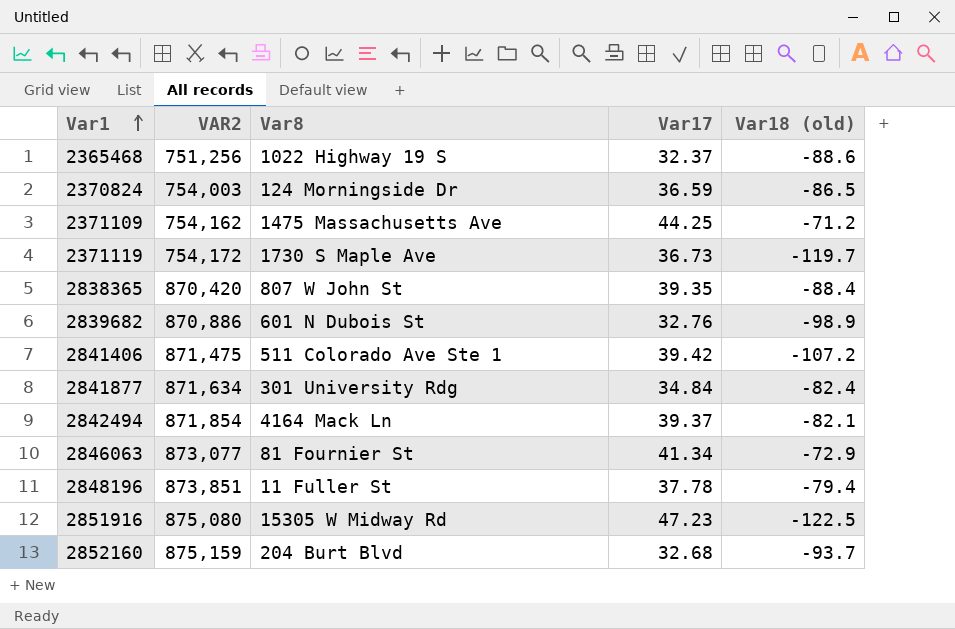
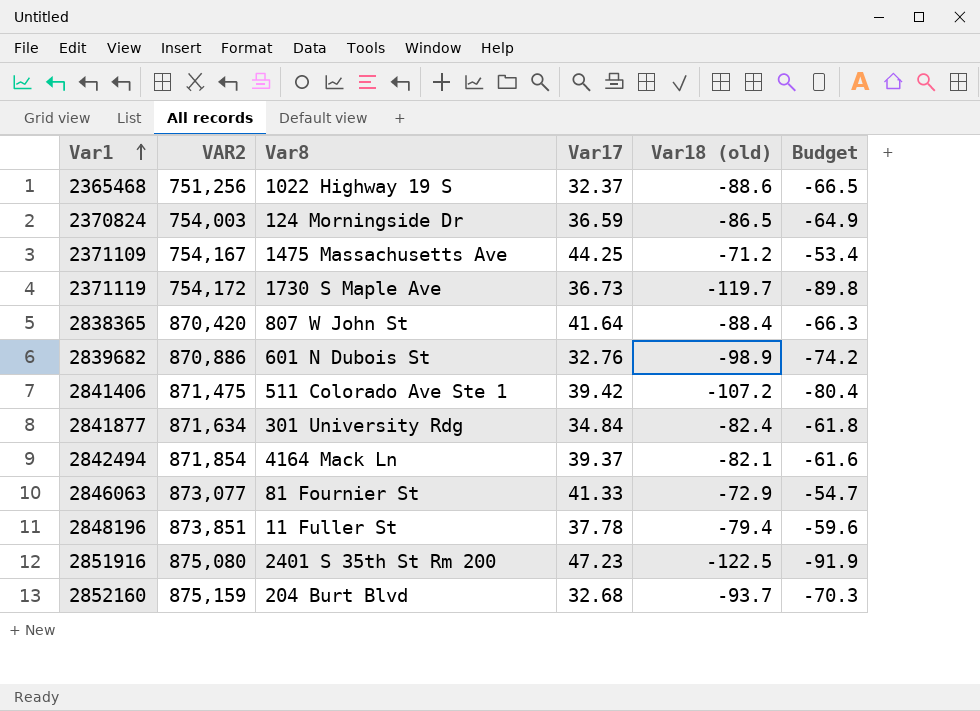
column Budget | formula: none -> [Var18 (old)] * 0.75
2371109 | VAR2: 754,162 -> 754,167
2838365 | Var17: 39.35 -> 41.64
2846063 | Var17: 41.34 -> 41.33
2851916 | Var8: 15305 W Midway Rd -> 2401 S 35th St Rm 200

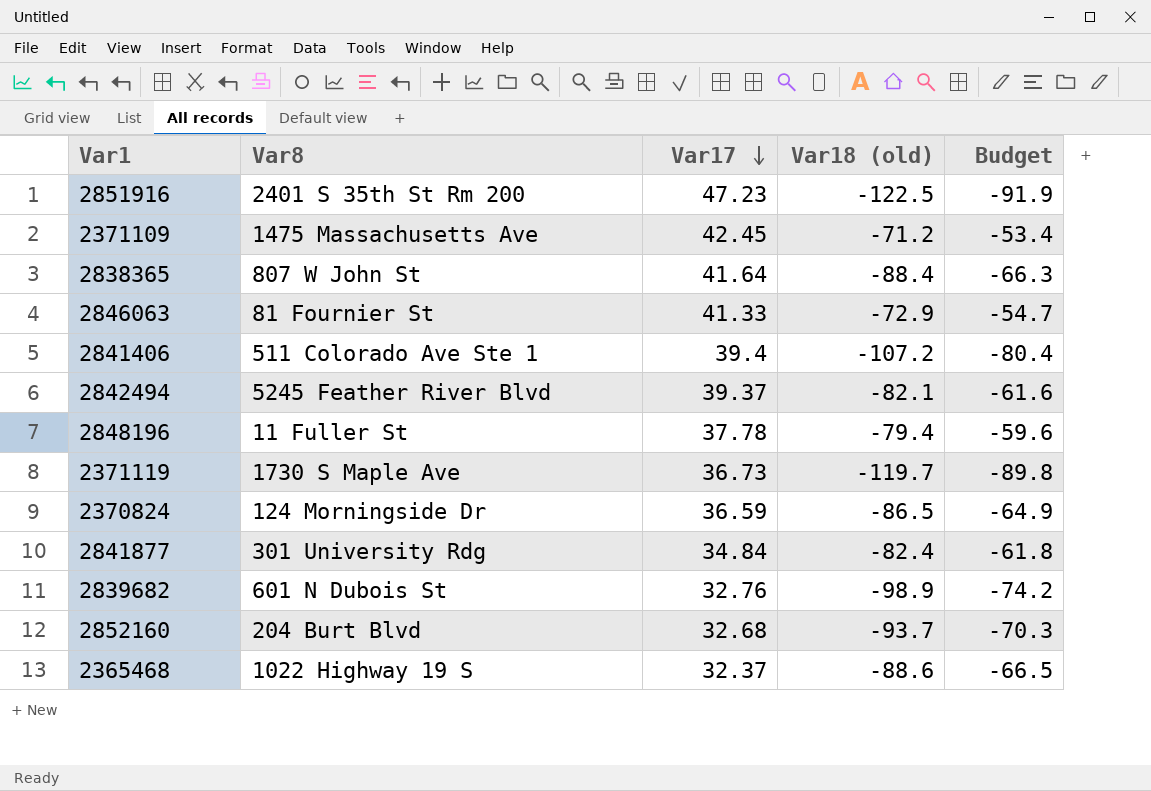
row order: Var1 ascending -> Var17 descending
column VAR2 | position: 2 -> none
2371109 | Var17: 44.25 -> 42.45
2841406 | Var17: 39.42 -> 39.4
2842494 | Var8: 4164 Mack Ln -> 5245 Feather River Blvd

